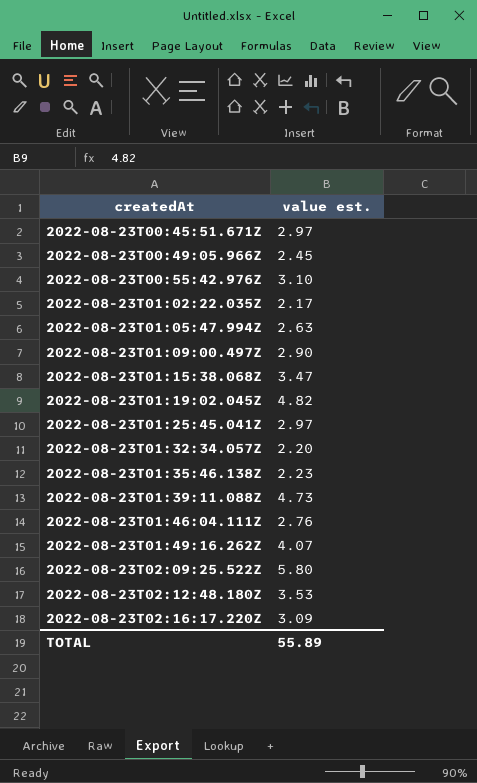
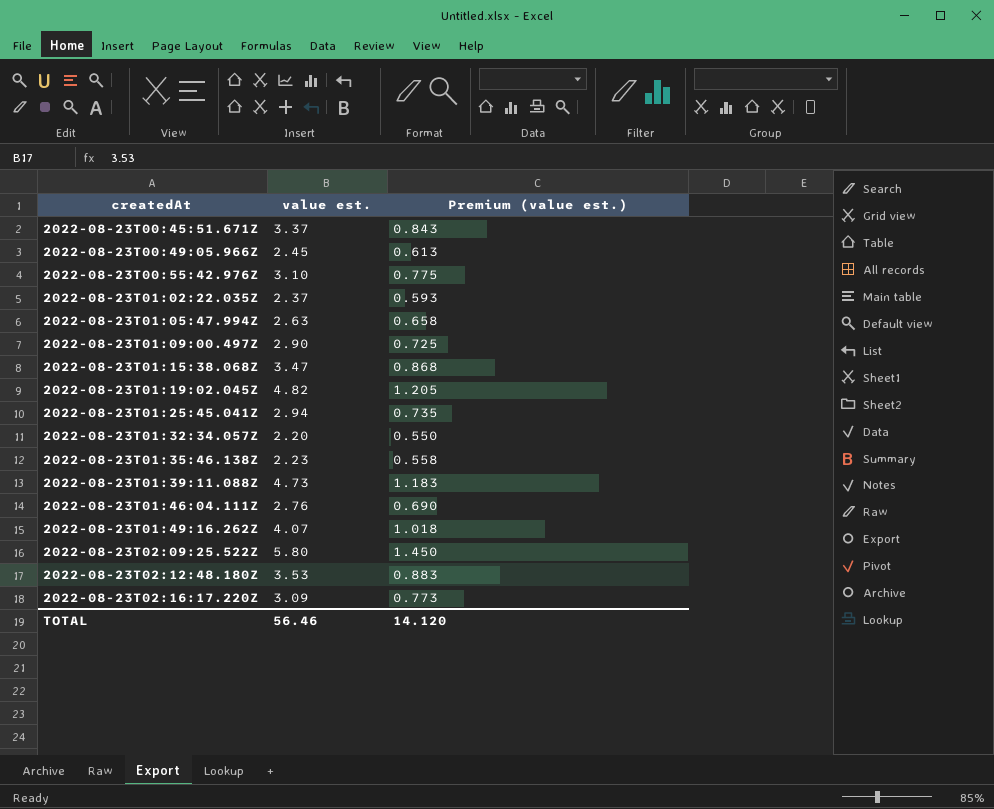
column Premium (value est.) | formula: none -> [value est.] * 0.25
2022-08-23T00:45:51.671Z | value est.: 2.97 -> 3.37
2022-08-23T01:02:22.035Z | value est.: 2.17 -> 2.37
2022-08-23T01:25:45.041Z | value est.: 2.97 -> 2.94
TOTAL | value est.: 55.89 -> 56.46

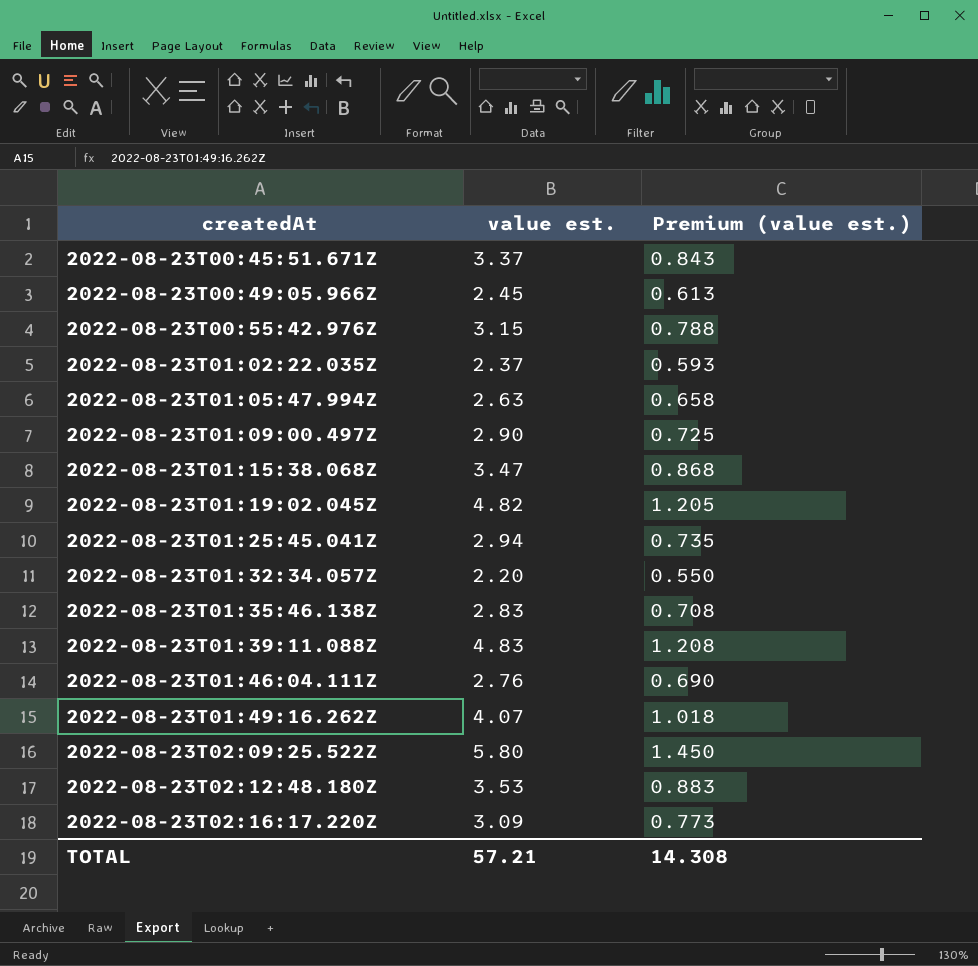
2022-08-23T00:55:42.976Z | value est.: 3.10 -> 3.15
2022-08-23T00:55:42.976Z | Premium (value est.): 0.775 -> 0.788
2022-08-23T01:35:46.138Z | value est.: 2.23 -> 2.83
2022-08-23T01:35:46.138Z | Premium (value est.): 0.558 -> 0.708
2022-08-23T01:39:11.088Z | value est.: 4.73 -> 4.83
2022-08-23T01:39:11.088Z | Premium (value est.): 1.183 -> 1.208
TOTAL | value est.: 56.46 -> 57.21
TOTAL | Premium (value est.): 14.120 -> 14.308

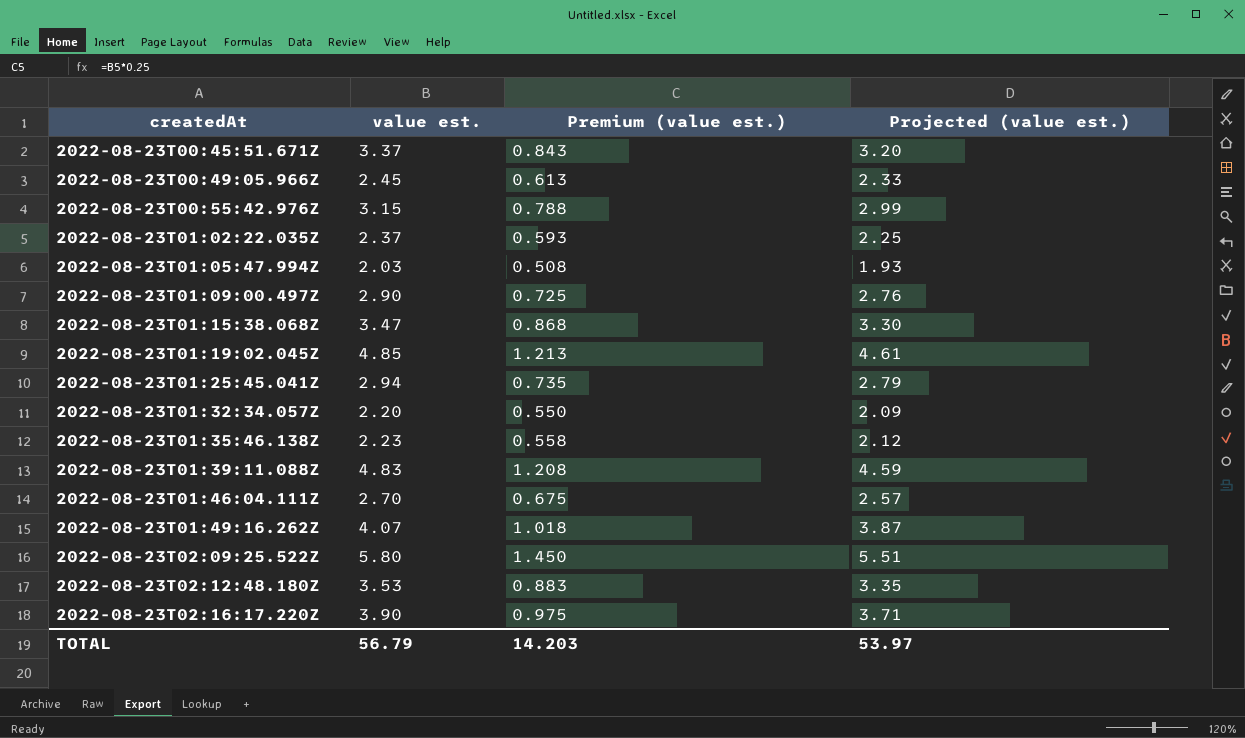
column Projected (value est.) | formula: none -> [value est.] * 0.95
2022-08-23T01:05:47.994Z | value est.: 2.63 -> 2.03
2022-08-23T01:05:47.994Z | Premium (value est.): 0.658 -> 0.508
2022-08-23T01:19:02.045Z | value est.: 4.82 -> 4.85
2022-08-23T01:19:02.045Z | Premium (value est.): 1.205 -> 1.213
2022-08-23T01:35:46.138Z | value est.: 2.83 -> 2.23
2022-08-23T01:35:46.138Z | Premium (value est.): 0.708 -> 0.558
2022-08-23T01:46:04.111Z | value est.: 2.76 -> 2.70
2022-08-23T01:46:04.111Z | Premium (value est.): 0.690 -> 0.675
2022-08-23T02:16:17.220Z | value est.: 3.09 -> 3.90
2022-08-23T02:16:17.220Z | Premium (value est.): 0.773 -> 0.975
TOTAL | value est.: 57.21 -> 56.79
TOTAL | Premium (value est.): 14.308 -> 14.203

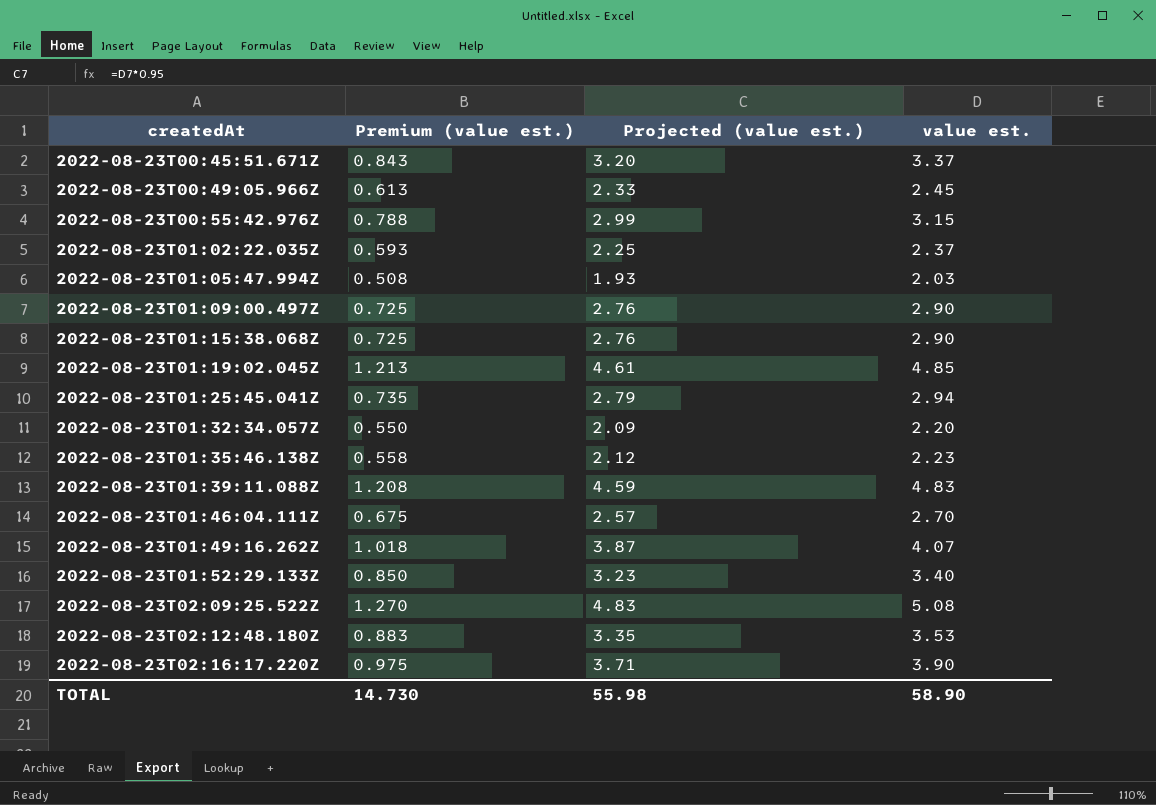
column value est. | position: 2 -> 4
2022-08-23T01:15:38.068Z | Premium (value est.): 0.868 -> 0.725
2022-08-23T01:15:38.068Z | Projected (value est.): 3.30 -> 2.76
2022-08-23T01:15:38.068Z | value est.: 3.47 -> 2.90
row 2022-08-23T01:52:29.133Z: none -> 0.850 | 3.23 | 3.40
2022-08-23T02:09:25.522Z | Premium (value est.): 1.450 -> 1.270
2022-08-23T02:09:25.522Z | Projected (value est.): 5.51 -> 4.83
2022-08-23T02:09:25.522Z | value est.: 5.80 -> 5.08
TOTAL | Premium (value est.): 14.203 -> 14.730
TOTAL | Projected (value est.): 53.97 -> 55.98
TOTAL | value est.: 56.79 -> 58.90

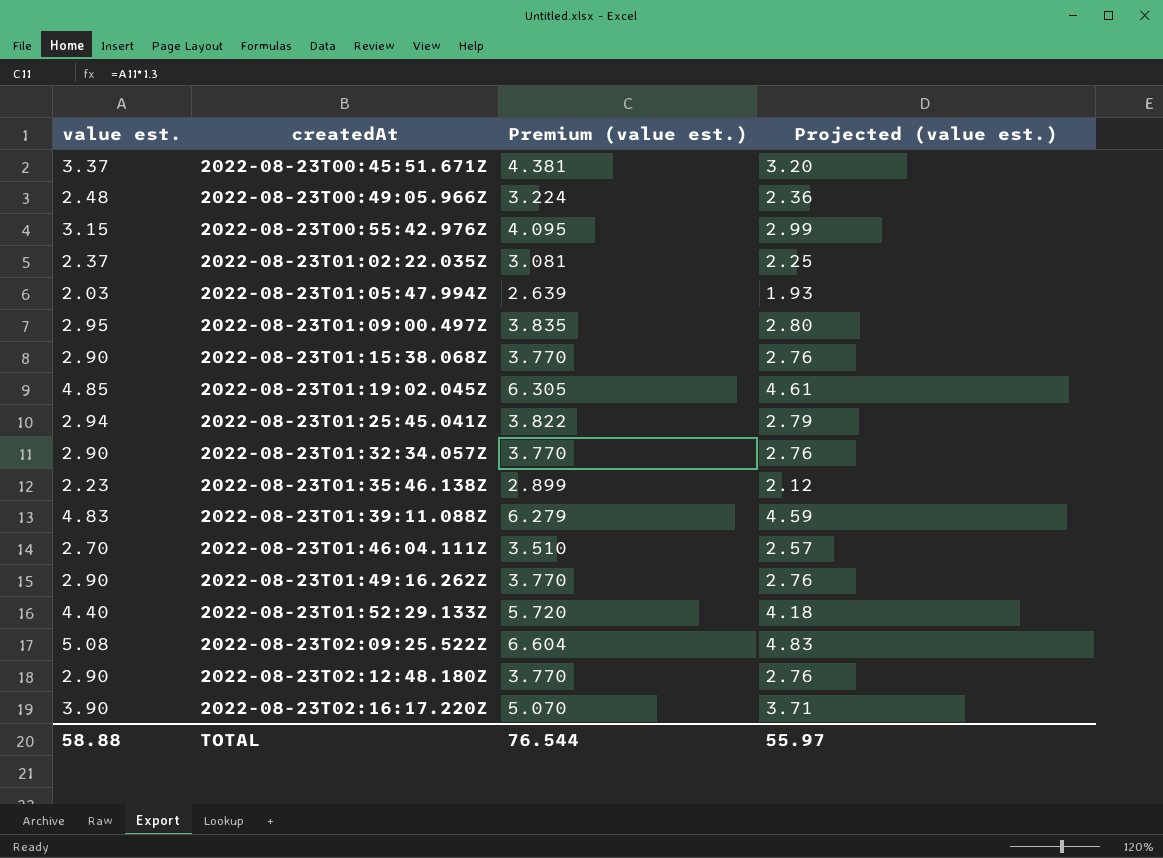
column value est. | position: 4 -> 1
column Premium (value est.) | formula: [value est.] * 0.25 -> [value est.] * 1.3
2022-08-23T00:49:05.966Z | value est.: 2.45 -> 2.48
2022-08-23T00:49:05.966Z | Projected (value est.): 2.33 -> 2.36
2022-08-23T01:09:00.497Z | value est.: 2.90 -> 2.95
2022-08-23T01:09:00.497Z | Projected (value est.): 2.76 -> 2.80
2022-08-23T01:32:34.057Z | value est.: 2.20 -> 2.90
2022-08-23T01:32:34.057Z | Projected (value est.): 2.09 -> 2.76
2022-08-23T01:49:16.262Z | value est.: 4.07 -> 2.90
2022-08-23T01:49:16.262Z | Projected (value est.): 3.87 -> 2.76
2022-08-23T01:52:29.133Z | value est.: 3.40 -> 4.40
2022-08-23T01:52:29.133Z | Projected (value est.): 3.23 -> 4.18
2022-08-23T02:12:48.180Z | value est.: 3.53 -> 2.90
2022-08-23T02:12:48.180Z | Projected (value est.): 3.35 -> 2.76
TOTAL | value est.: 58.90 -> 58.88
TOTAL | Premium (value est.): 14.730 -> 76.544
TOTAL | Projected (value est.): 55.98 -> 55.97

